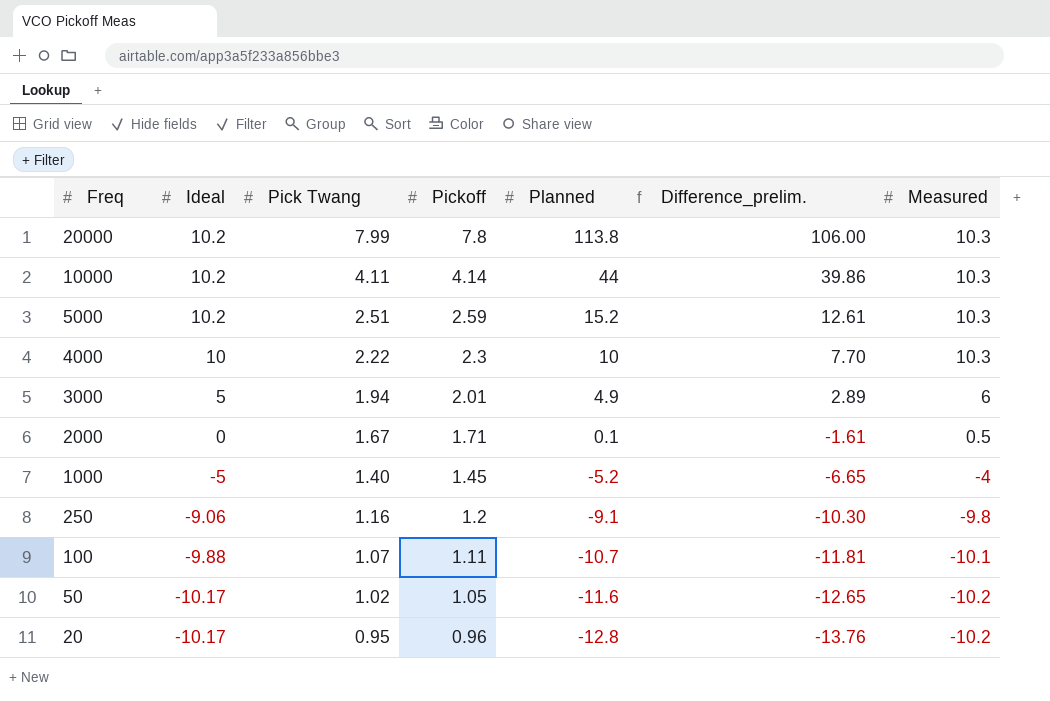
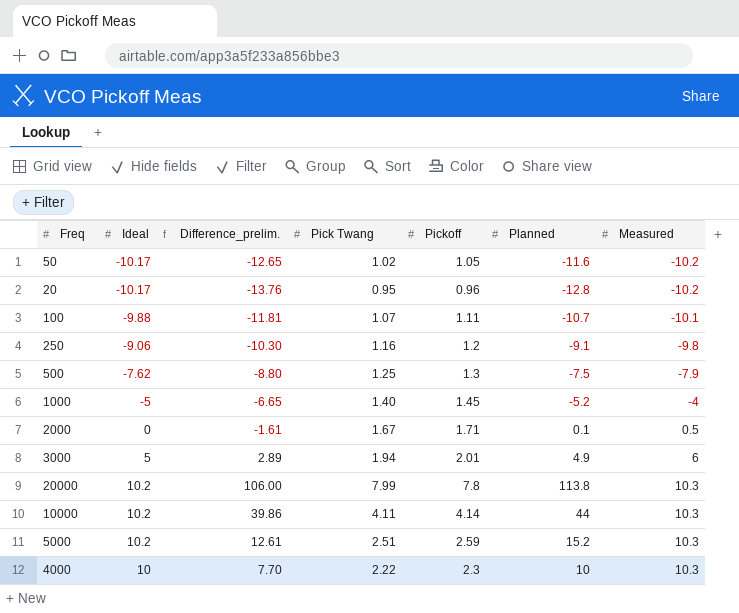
row order: Freq descending -> Measured ascending
column Difference_prelim. | position: 6 -> 3
row 500: none -> -7.62 | -8.80 | 1.25 | 1.3 | -7.5 | -7.9

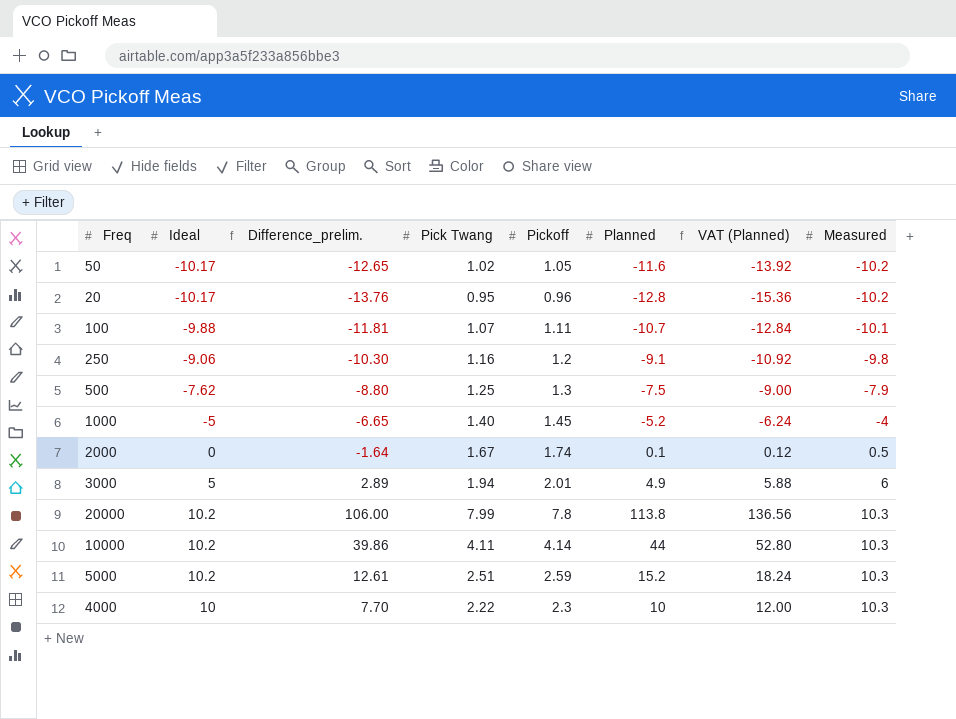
column VAT (Planned) | formula: none -> [Planned] * 1.2
2000 | Difference_prelim.: -1.61 -> -1.64
2000 | Pickoff: 1.71 -> 1.74

